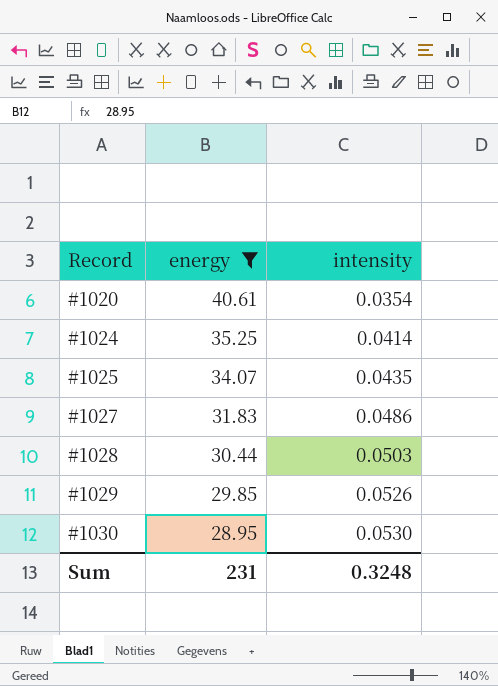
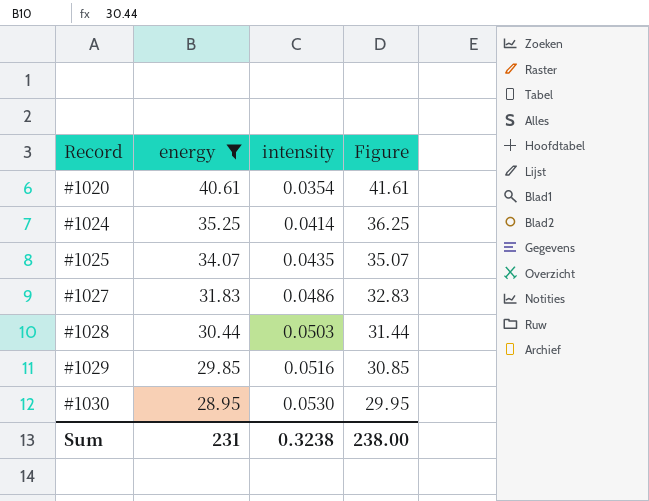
column Figure | formula: none -> [energy] + 1
#1029 | intensity: 0.0526 -> 0.0516
Sum | intensity: 0.3248 -> 0.3238

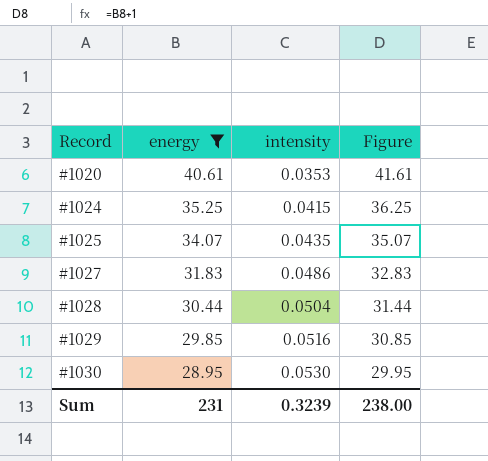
#1020 | intensity: 0.0354 -> 0.0353
#1024 | intensity: 0.0414 -> 0.0415
#1028 | intensity: 0.0503 -> 0.0504
Sum | intensity: 0.3238 -> 0.3239

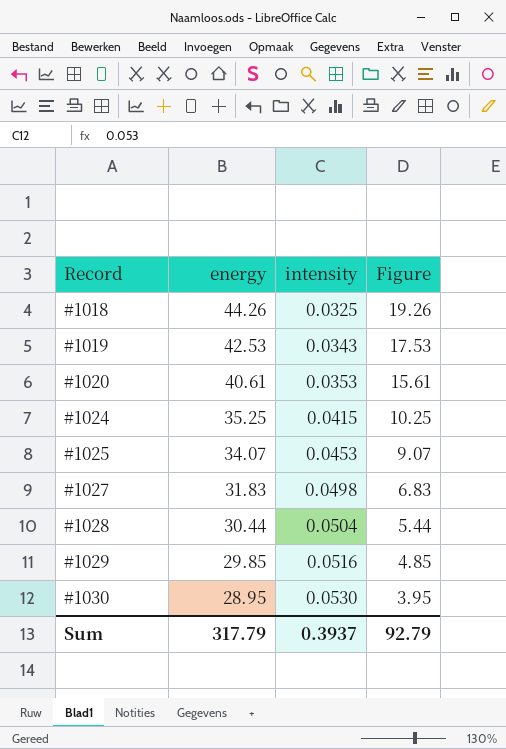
filter: energy <= 40.61 -> none
column Figure | formula: [energy] + 1 -> [energy] - 25
#1025 | intensity: 0.0435 -> 0.0453
#1027 | intensity: 0.0486 -> 0.0498
Sum | energy: 231 -> 317.79
Sum | intensity: 0.3239 -> 0.3937
Sum | Figure: 238.00 -> 92.79

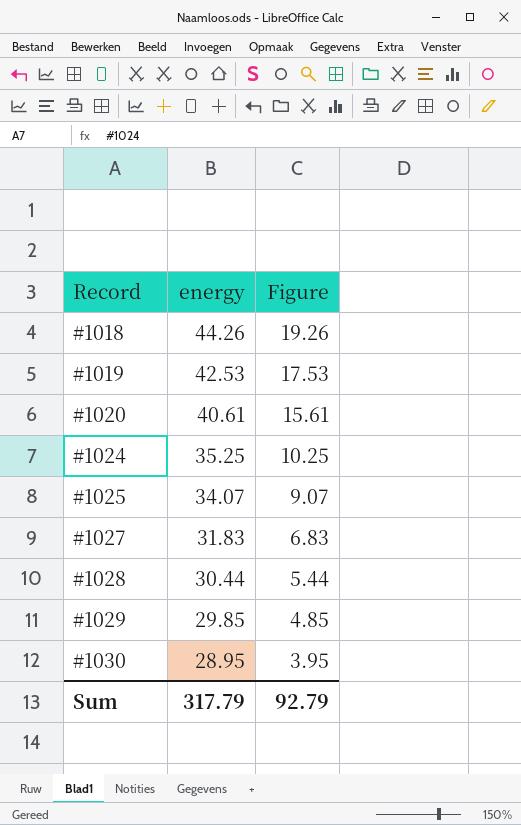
column intensity | position: 3 -> none

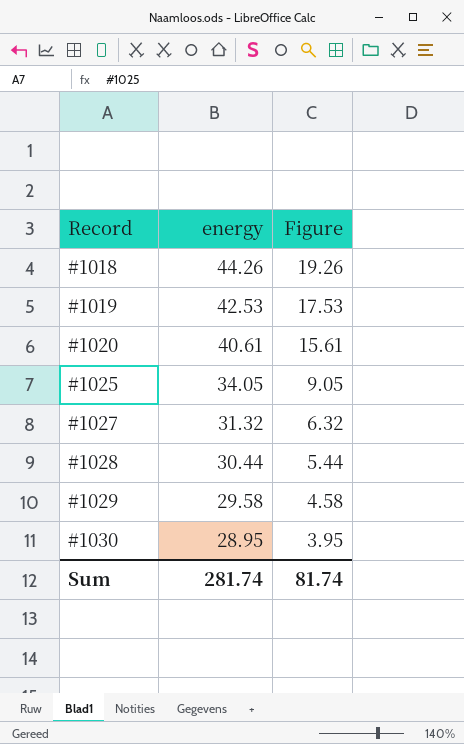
row #1024: 35.25 | 10.25 -> none
#1025 | energy: 34.07 -> 34.05
#1025 | Figure: 9.07 -> 9.05
#1027 | energy: 31.83 -> 31.32
#1027 | Figure: 6.83 -> 6.32
#1029 | energy: 29.85 -> 29.58
#1029 | Figure: 4.85 -> 4.58
Sum | energy: 317.79 -> 281.74
Sum | Figure: 92.79 -> 81.74

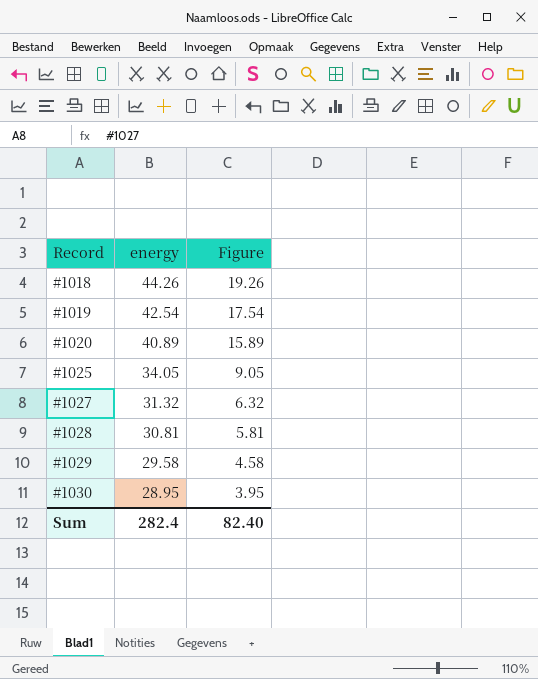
#1019 | energy: 42.53 -> 42.54
#1019 | Figure: 17.53 -> 17.54
#1020 | energy: 40.61 -> 40.89
#1020 | Figure: 15.61 -> 15.89
#1028 | energy: 30.44 -> 30.81
#1028 | Figure: 5.44 -> 5.81
Sum | energy: 281.74 -> 282.4
Sum | Figure: 81.74 -> 82.40

